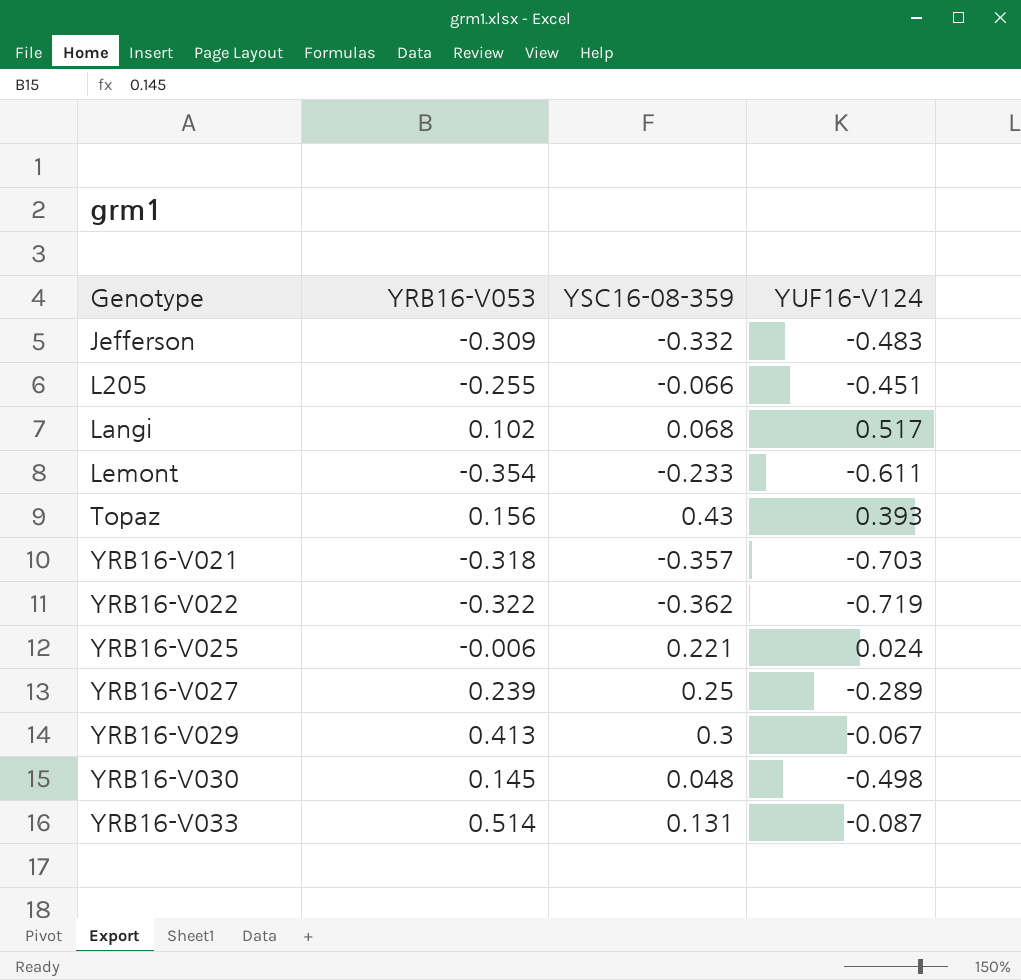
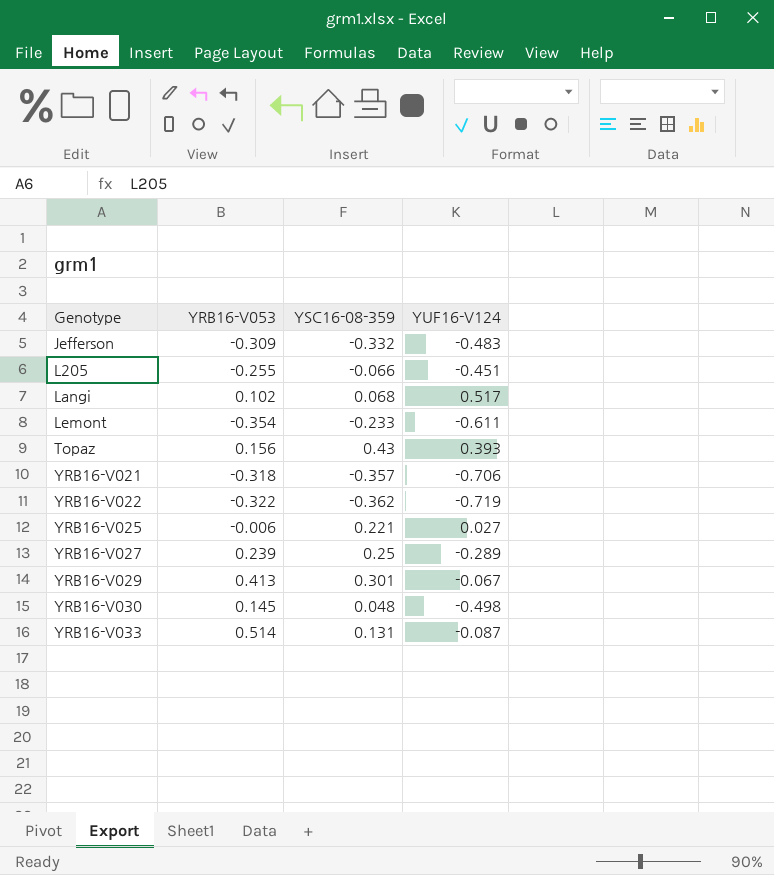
YRB16-V021 | YUF16-V124: -0.703 -> -0.706
YRB16-V025 | YUF16-V124: 0.024 -> 0.027
YRB16-V029 | YSC16-08-359: 0.3 -> 0.301

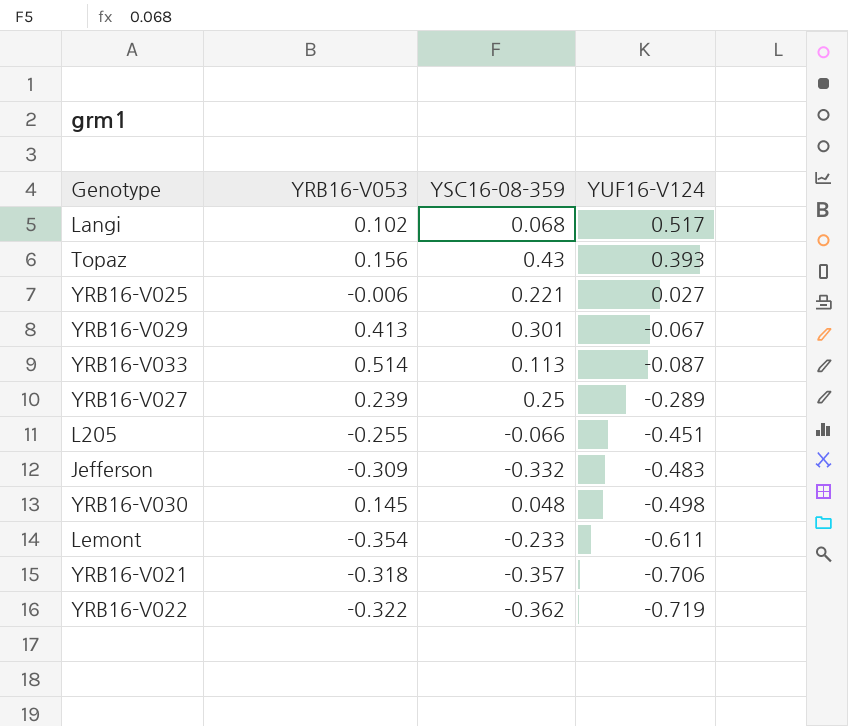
row order: Genotype ascending -> YUF16-V124 descending
YRB16-V033 | YSC16-08-359: 0.131 -> 0.113

